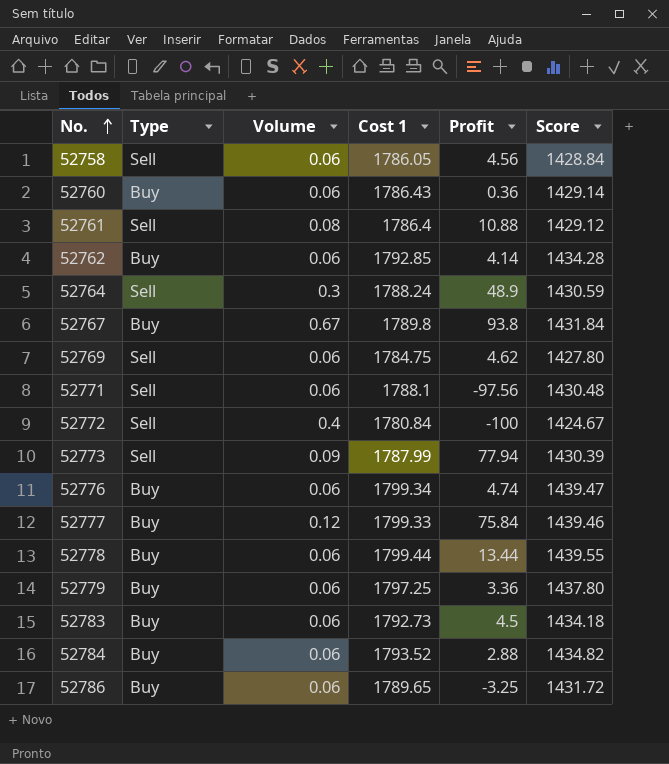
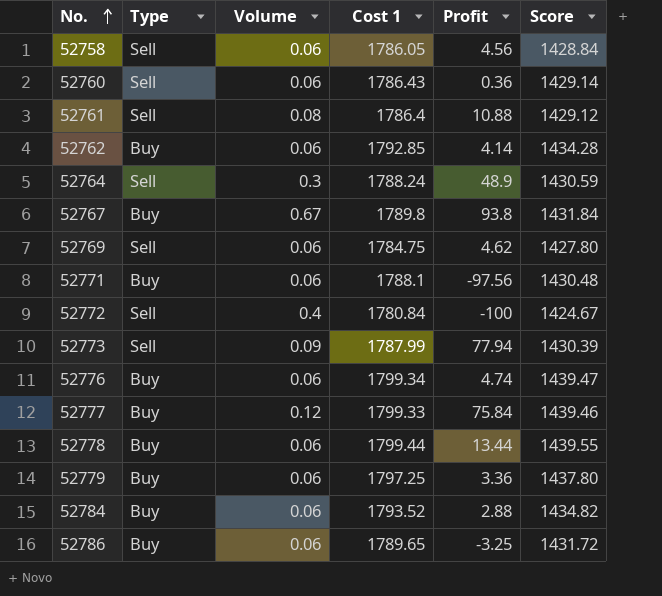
row 52783: Buy | 0.06 | 1792.73 | 4.5 | 1434.18 -> none
52760 | Type: Buy -> Sell
52771 | Type: Sell -> Buy

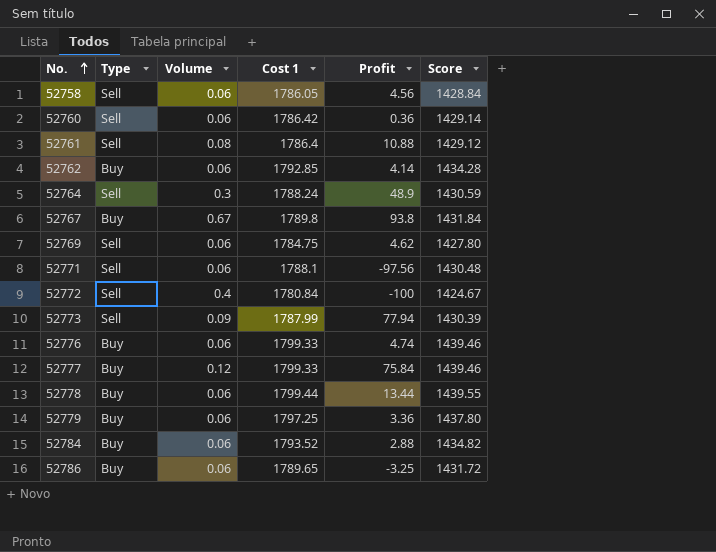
52760 | Cost 1: 1786.43 -> 1786.42
52771 | Type: Buy -> Sell
52776 | Cost 1: 1799.34 -> 1799.33
52776 | Score: 1439.47 -> 1439.46

